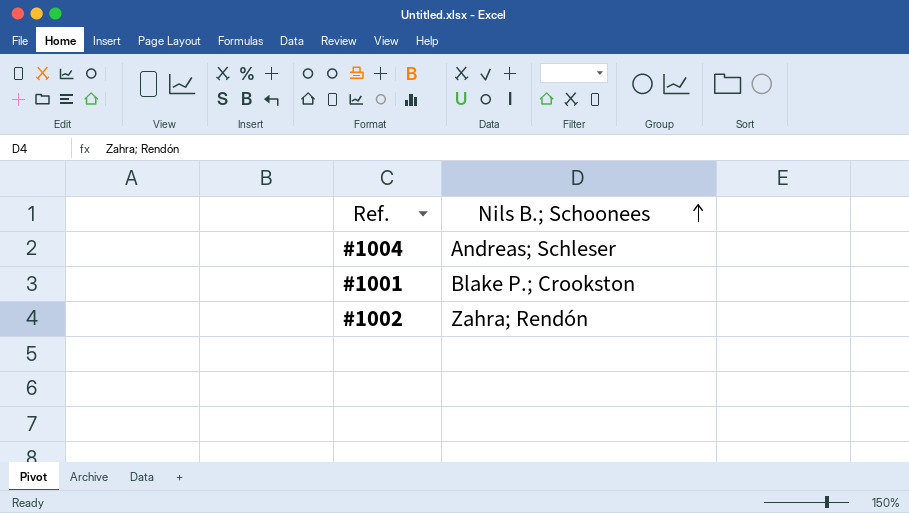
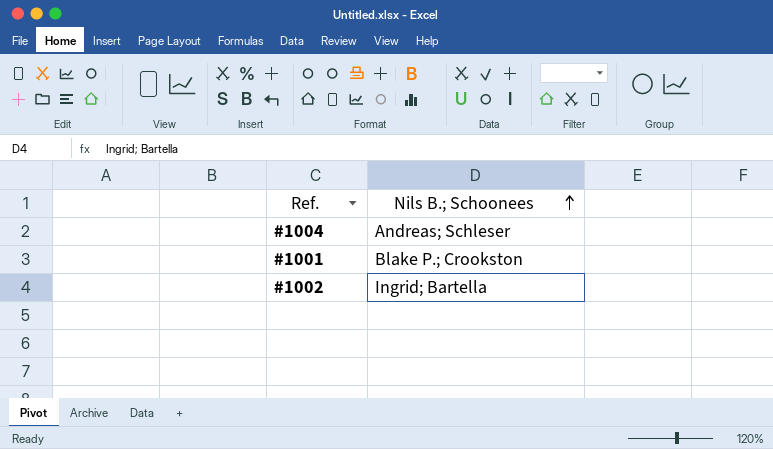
#1002 | Nils B.; Schoonees: Zahra; Rendón -> Ingrid; Bartella

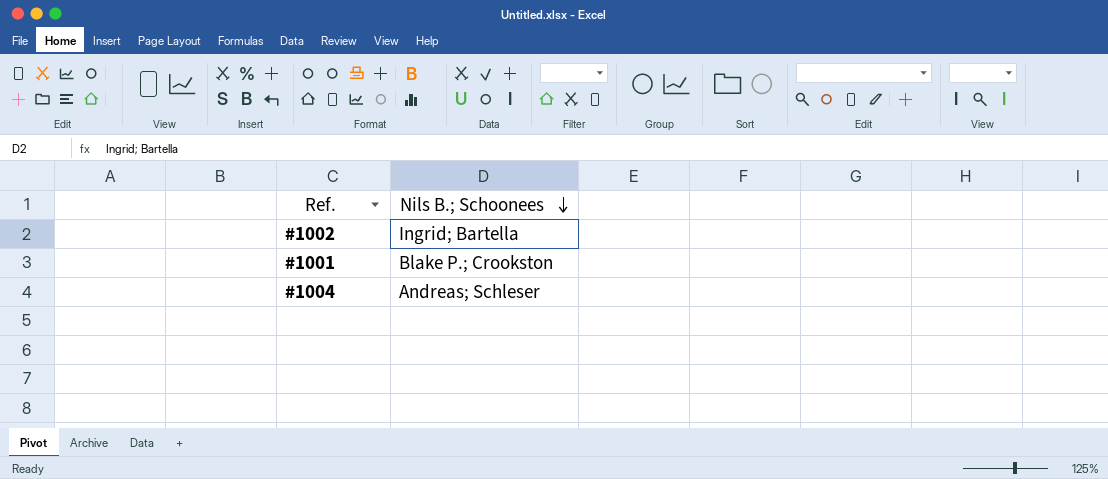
row order: Nils B.; Schoonees ascending -> Nils B.; Schoonees descending

